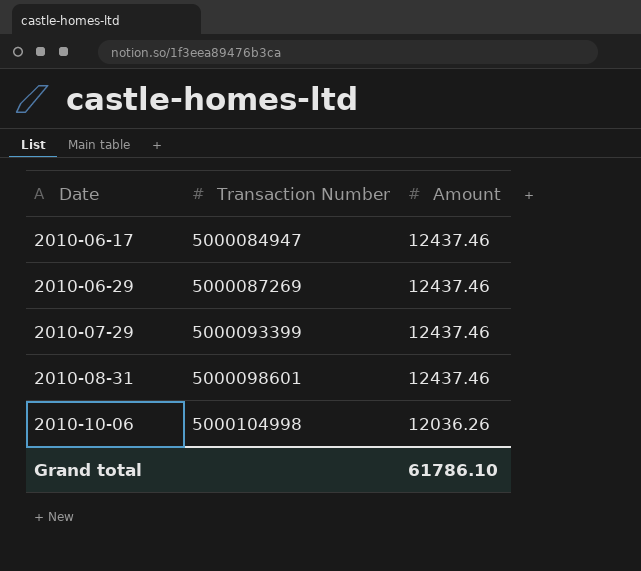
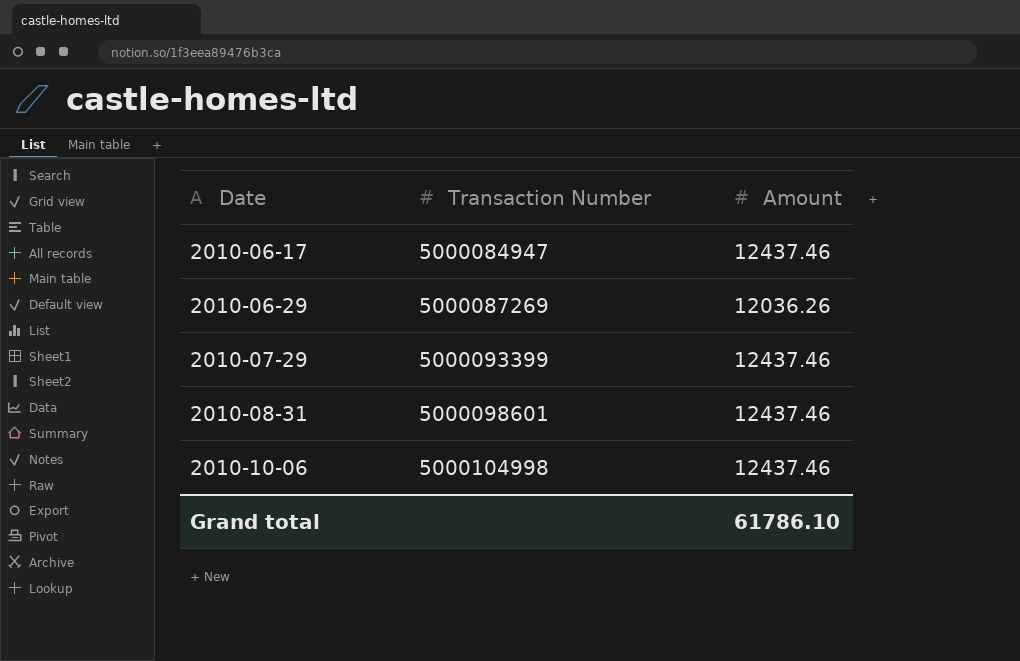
2010-06-29 | Amount: 12437.46 -> 12036.26
2010-10-06 | Amount: 12036.26 -> 12437.46

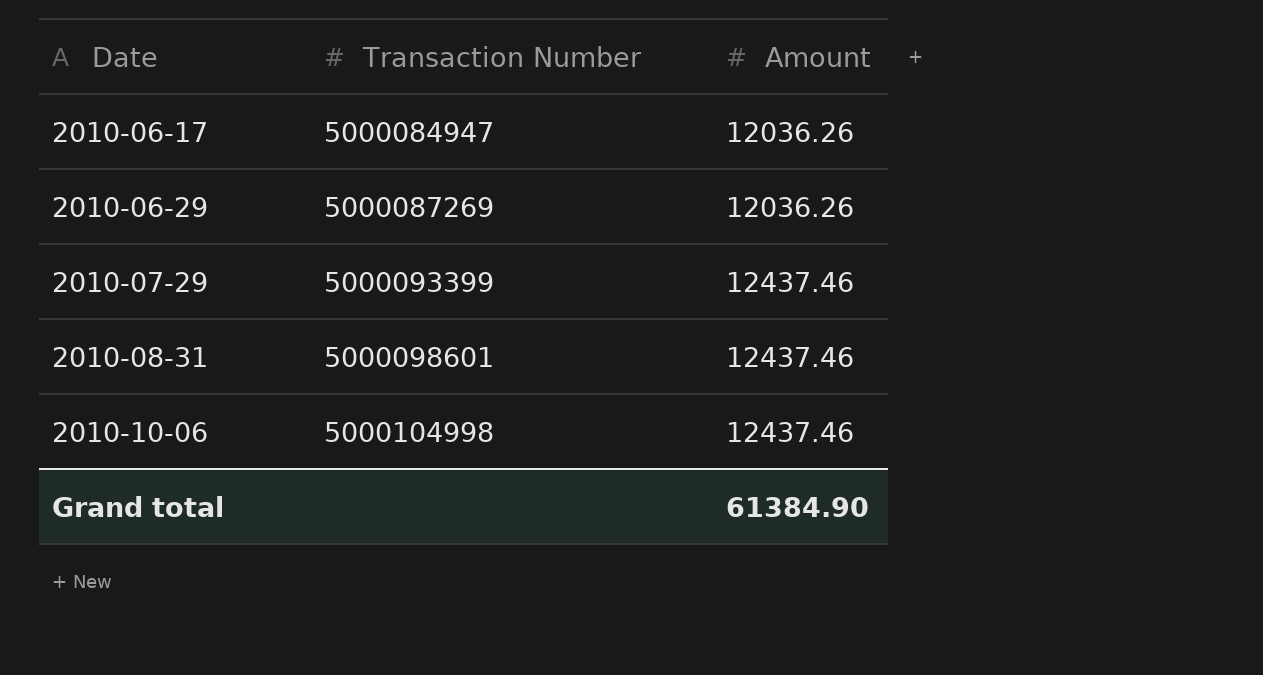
2010-06-17 | Amount: 12437.46 -> 12036.26
Grand total | Amount: 61786.10 -> 61384.90

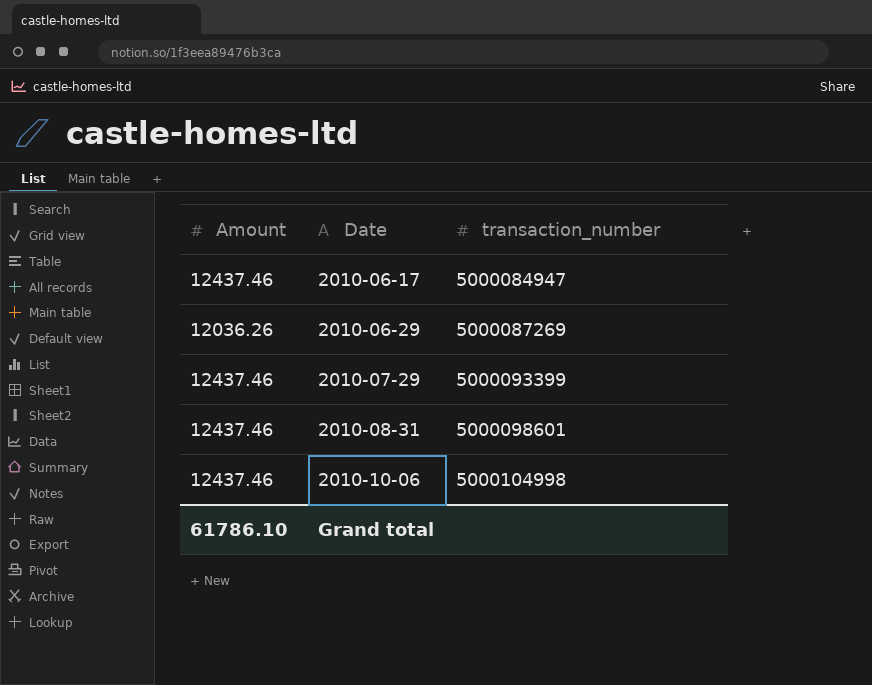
column Amount | position: 3 -> 1
column name: Transaction Number -> transaction_number
2010-06-17 | Amount: 12036.26 -> 12437.46
Grand total | Amount: 61384.90 -> 61786.10

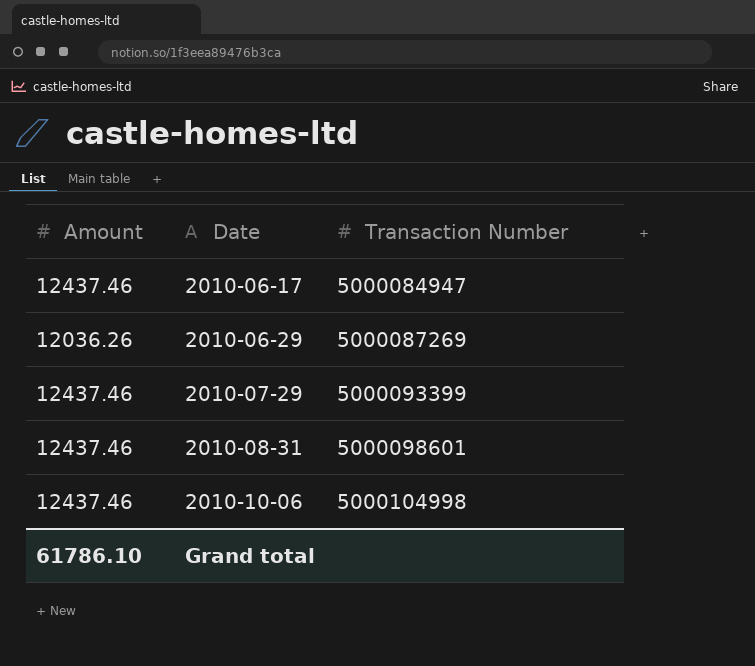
column name: transaction_number -> Transaction Number

